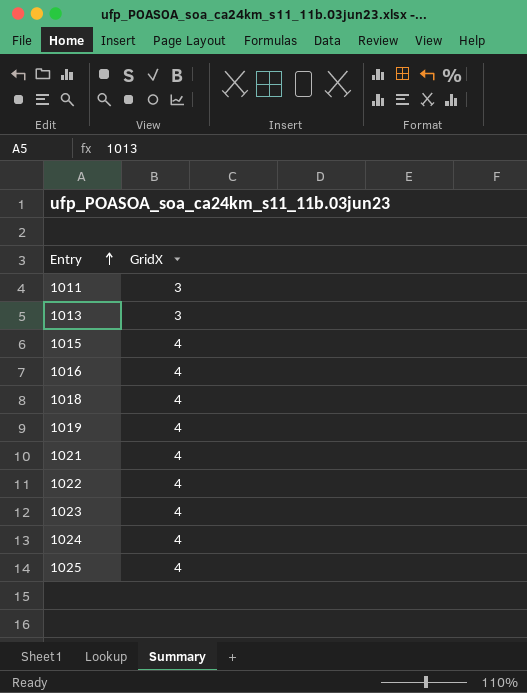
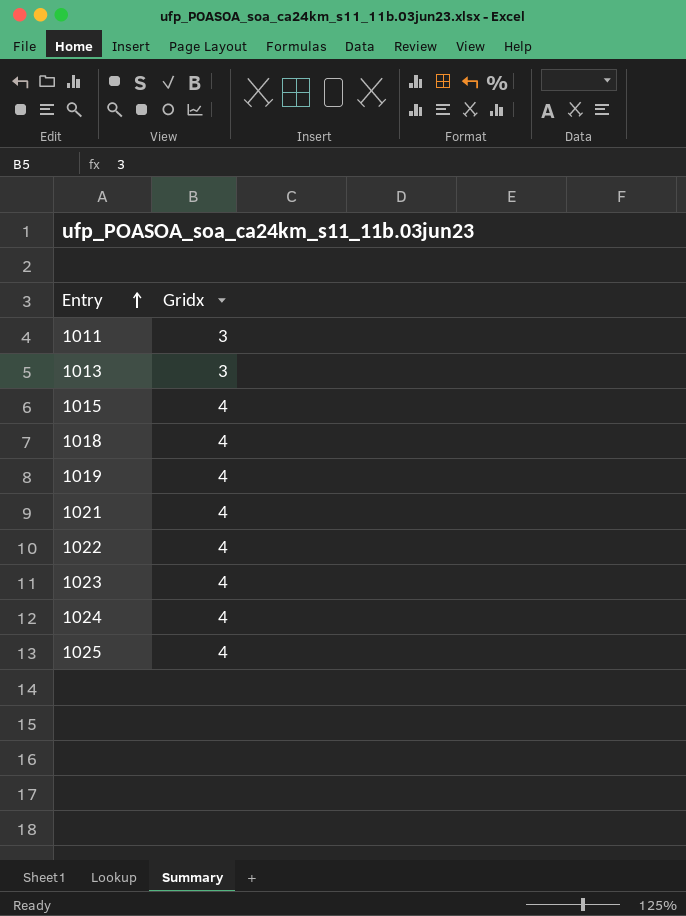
column name: GridX -> Gridx
row 1016: 4 -> none

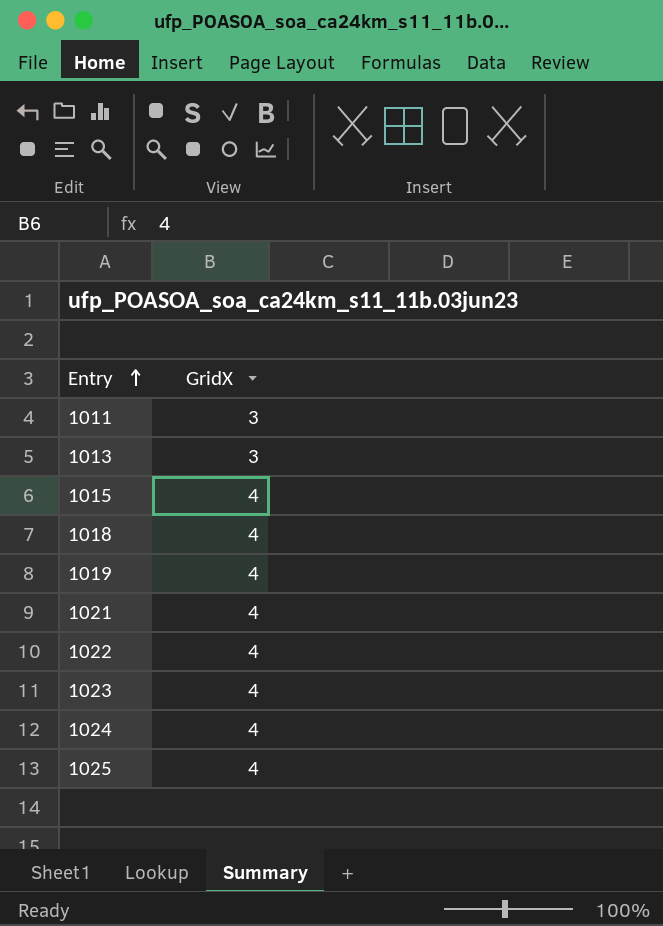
column name: Gridx -> GridX

